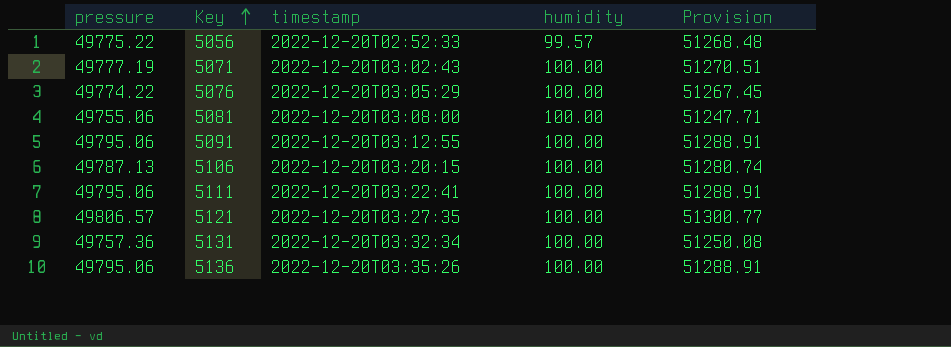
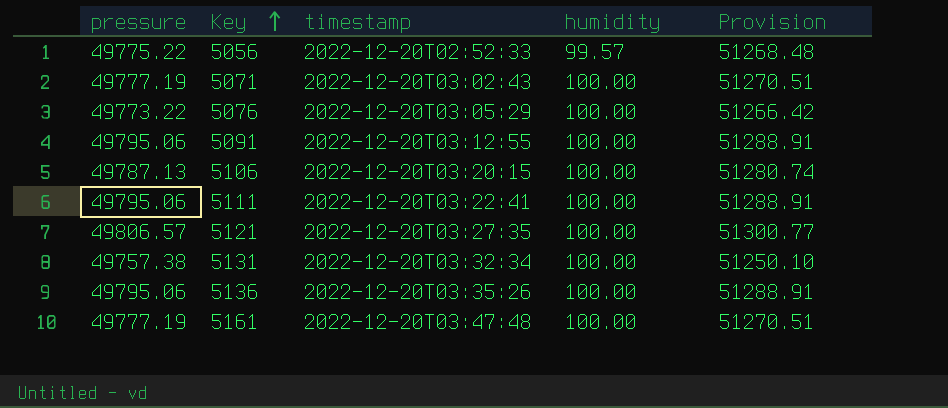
row 5081: 49755.06 | 2022-12-20T03:08:00 | 100.00 | 51247.71 -> none
5076 | pressure: 49774.22 -> 49773.22
5076 | Provision: 51267.45 -> 51266.42
5131 | pressure: 49757.36 -> 49757.38
5131 | Provision: 51250.08 -> 51250.10
row 5161: none -> 49777.19 | 2022-12-20T03:47:48 | 100.00 | 51270.51

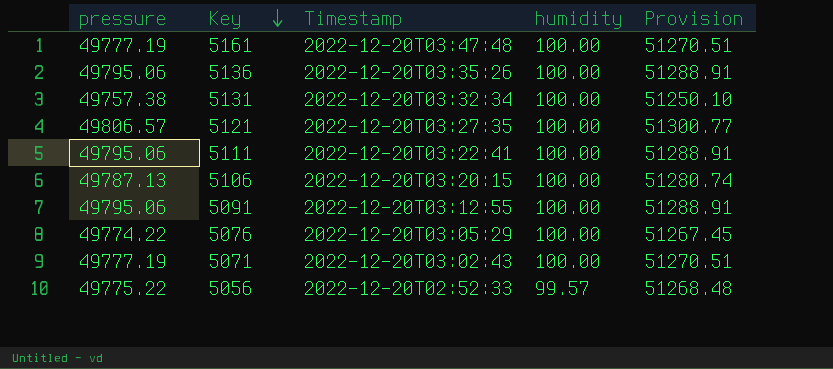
row order: Key ascending -> Key descending
column name: timestamp -> Timestamp
5076 | pressure: 49773.22 -> 49774.22
5076 | Provision: 51266.42 -> 51267.45

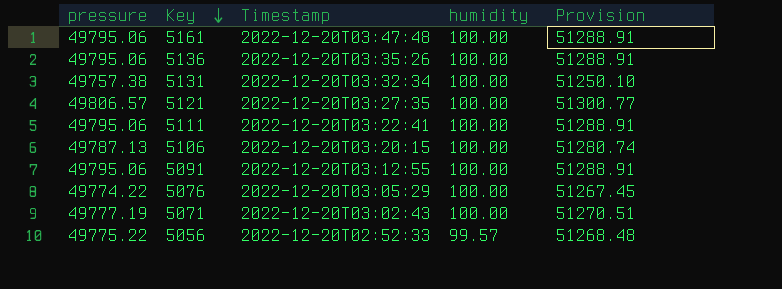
5161 | pressure: 49777.19 -> 49795.06
5161 | Provision: 51270.51 -> 51288.91

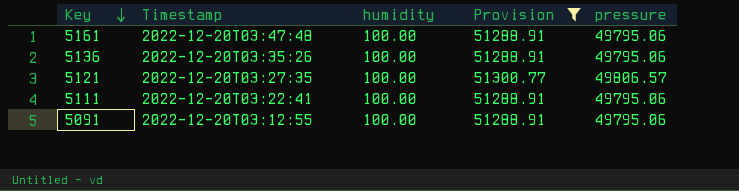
filter: none -> Provision >= 51288.91
column pressure | position: 1 -> 5

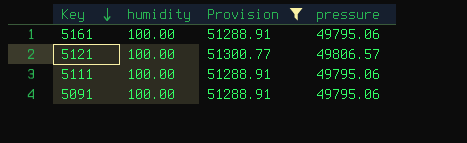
column Timestamp | position: 2 -> none
row 5136: 2022-12-20T03:35:26 | 100.00 | 51288.91 | 49795.06 -> none

